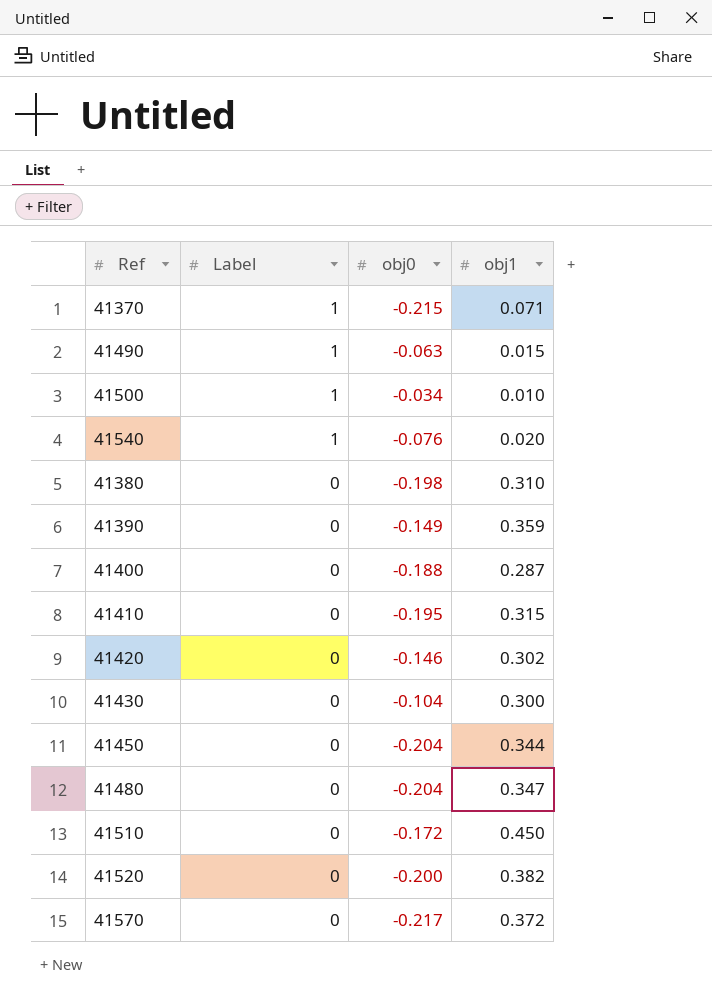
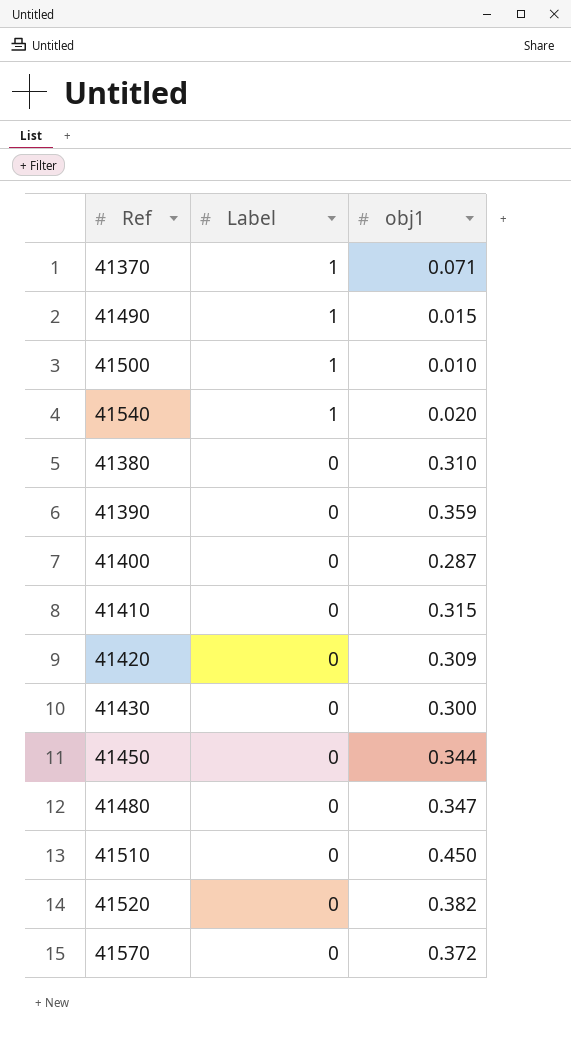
column obj0 | position: 3 -> none
41420 | obj1: 0.302 -> 0.309

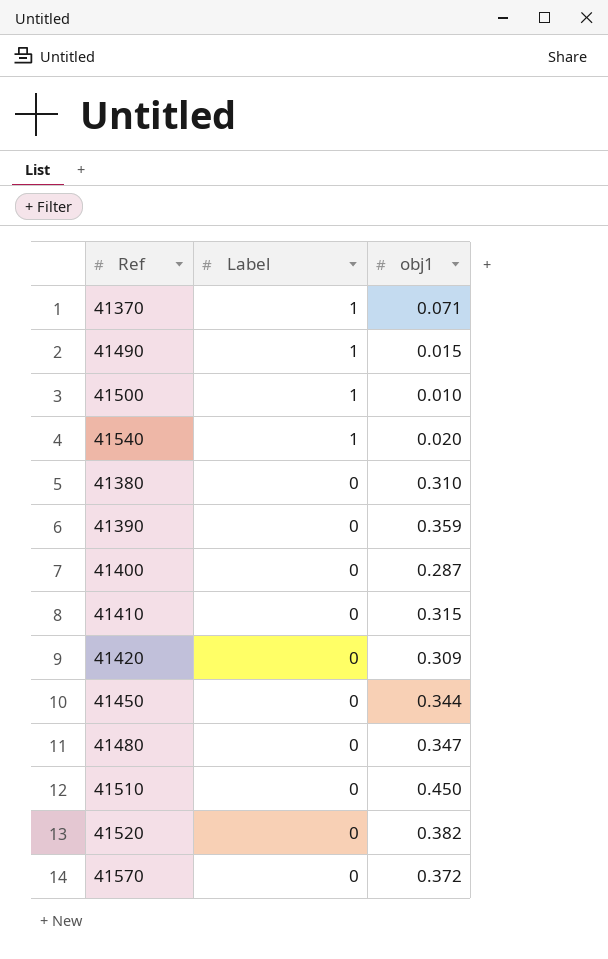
row 41430: 0 | 0.300 -> none

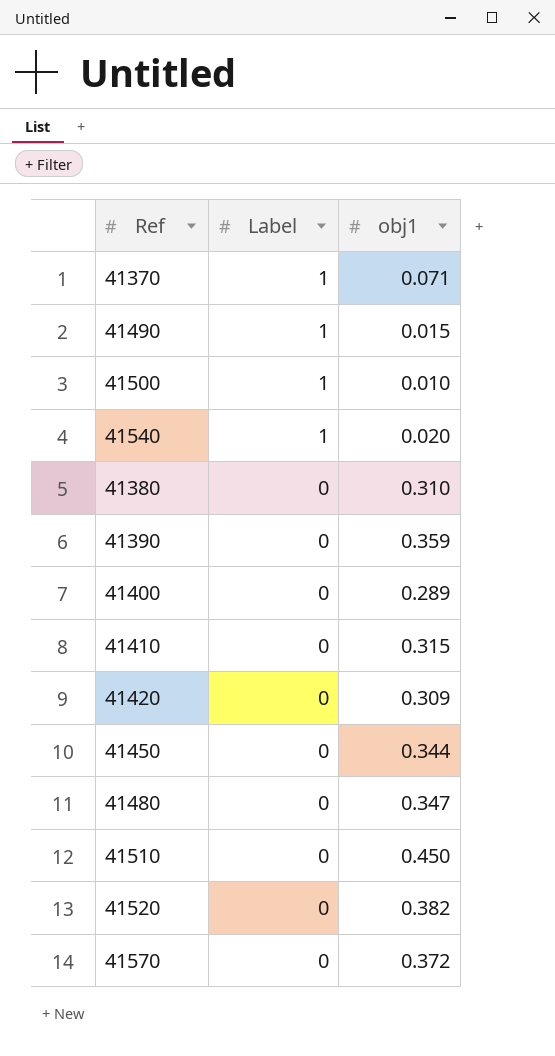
41400 | obj1: 0.287 -> 0.289

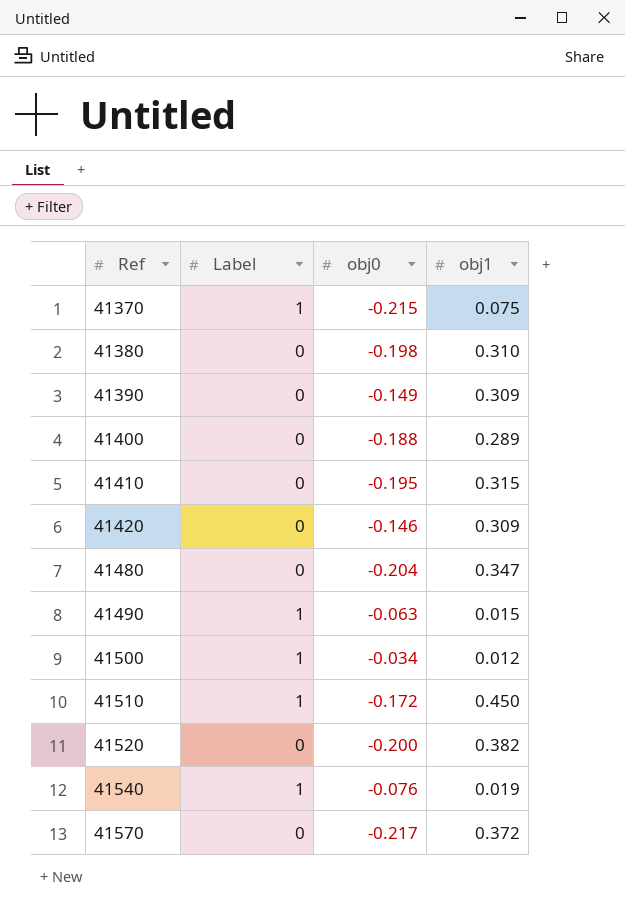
row order: Label descending -> Ref ascending
column obj0 | position: none -> 3
row 41450: 0 | 0.344 -> none
41370 | obj1: 0.071 -> 0.075
41390 | obj1: 0.359 -> 0.309
41500 | obj1: 0.010 -> 0.012
41510 | Label: 0 -> 1
41540 | obj1: 0.020 -> 0.019

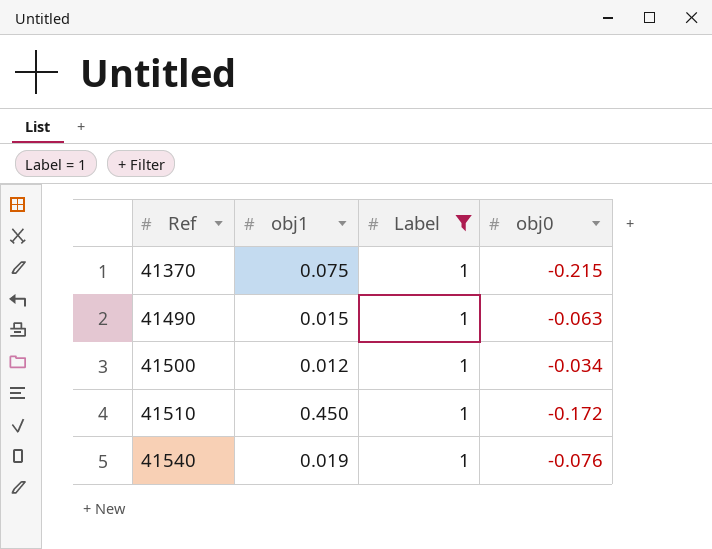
filter: none -> Label = 1
column obj1 | position: 4 -> 2

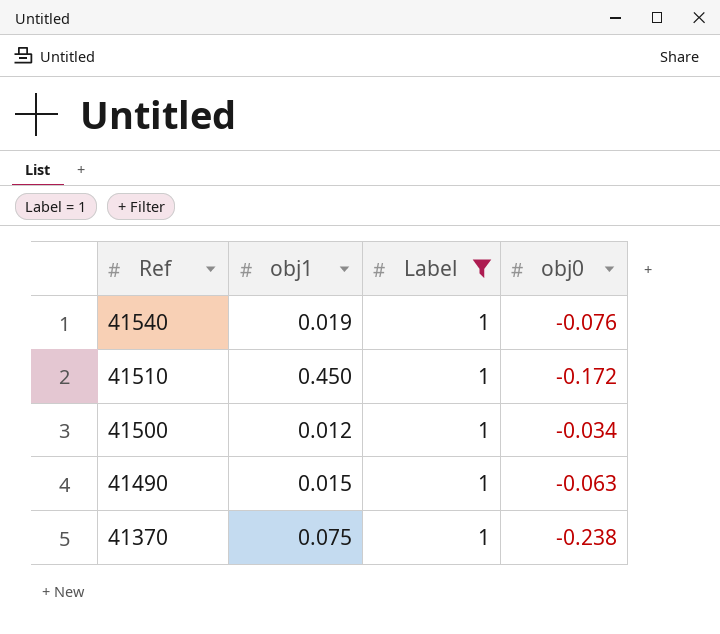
row order: Ref ascending -> Ref descending
41370 | obj0: -0.215 -> -0.238

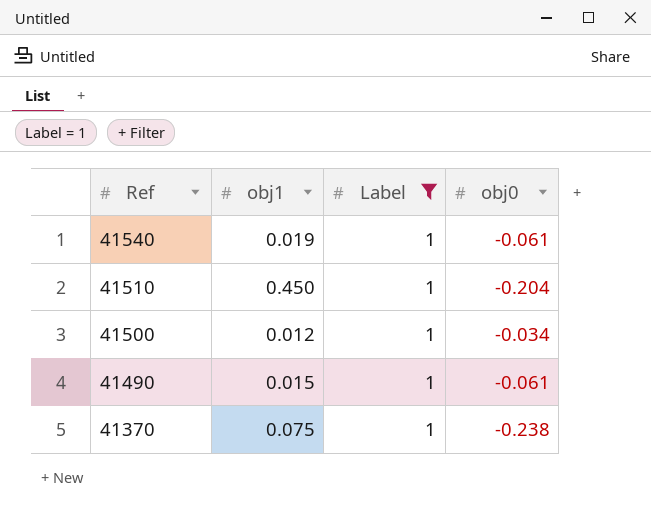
41540 | obj0: -0.076 -> -0.061
41510 | obj0: -0.172 -> -0.204
41490 | obj0: -0.063 -> -0.061

